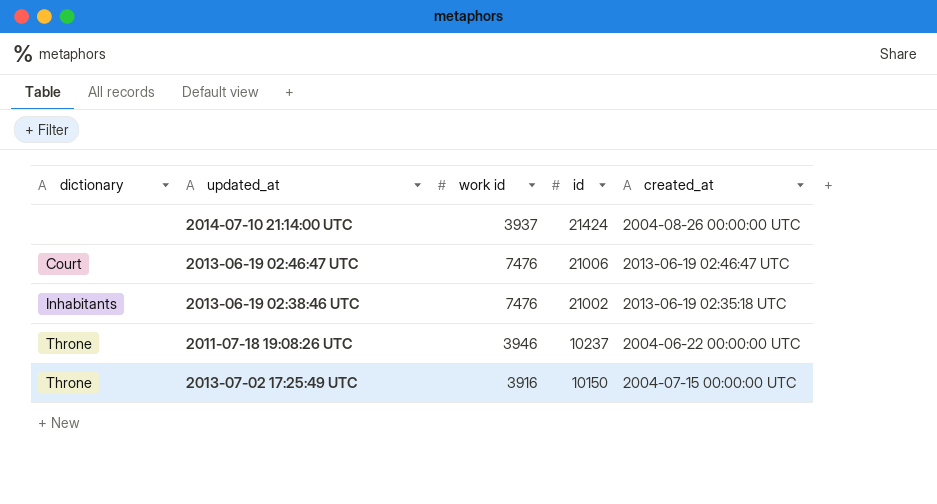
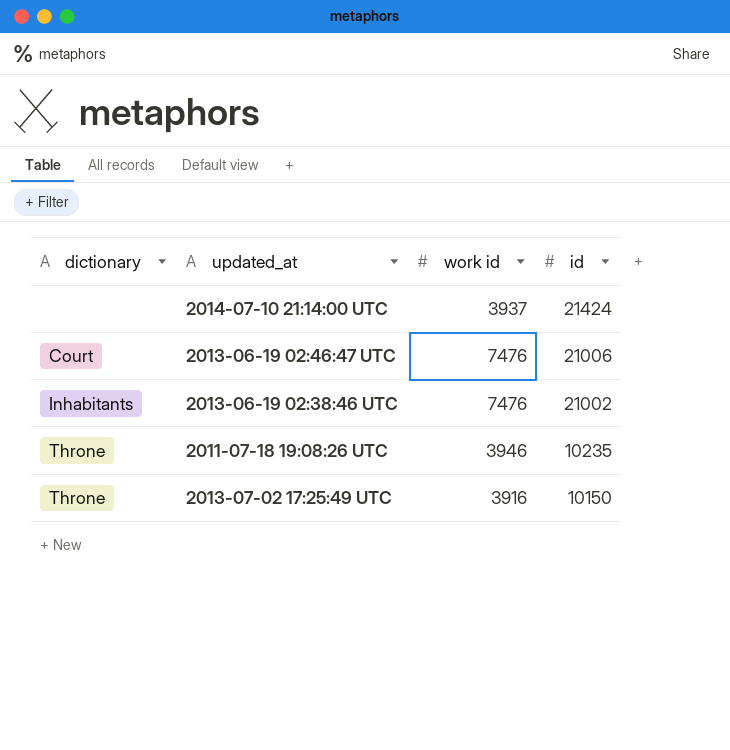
column created_at | position: 5 -> none
2011-07-18 19:08:26 UTC | id: 10237 -> 10235

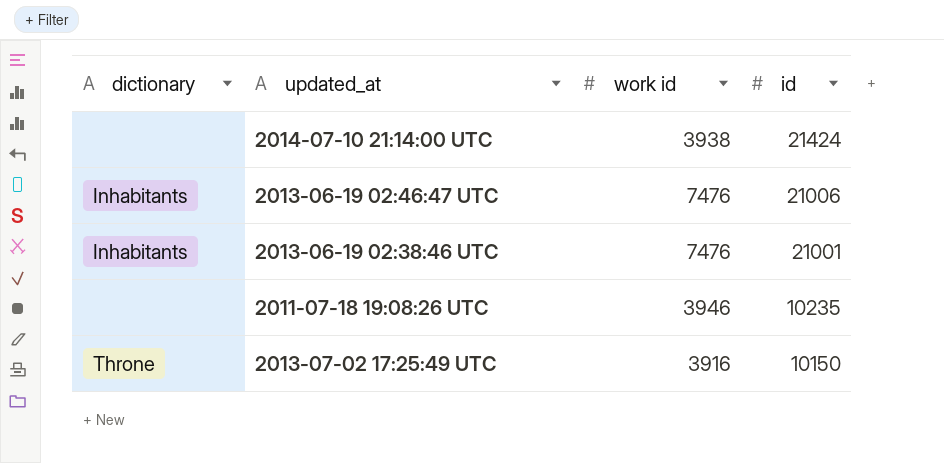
2014-07-10 21:14:00 UTC | work id: 3937 -> 3938
2013-06-19 02:46:47 UTC | dictionary: Court -> Inhabitants
2013-06-19 02:38:46 UTC | id: 21002 -> 21001
2011-07-18 19:08:26 UTC | dictionary: Throne -> none

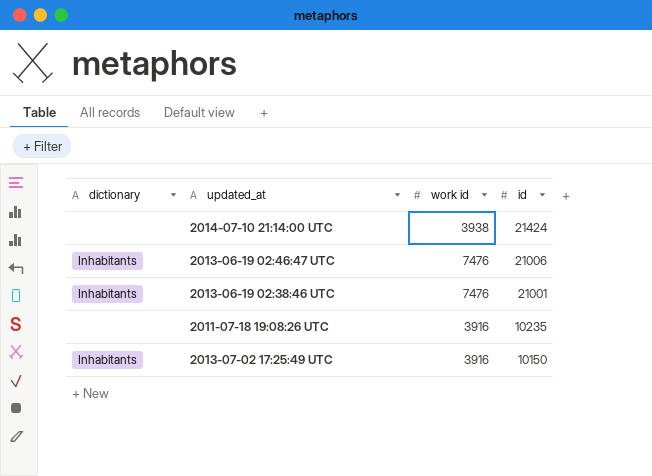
2011-07-18 19:08:26 UTC | work id: 3946 -> 3916
2013-07-02 17:25:49 UTC | dictionary: Throne -> Inhabitants

